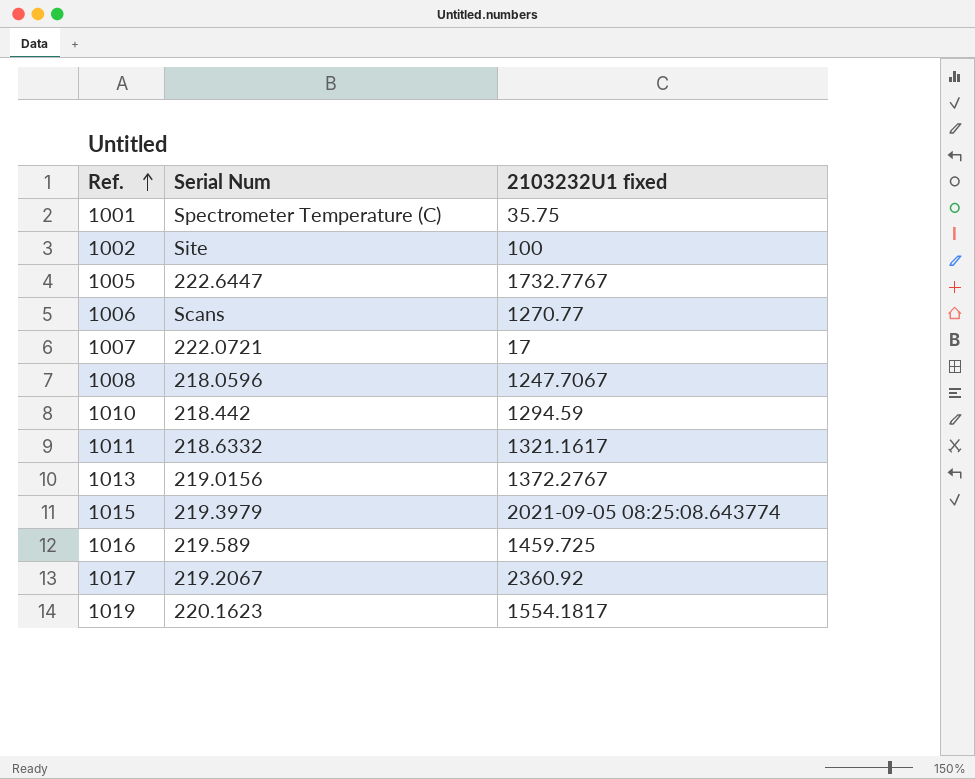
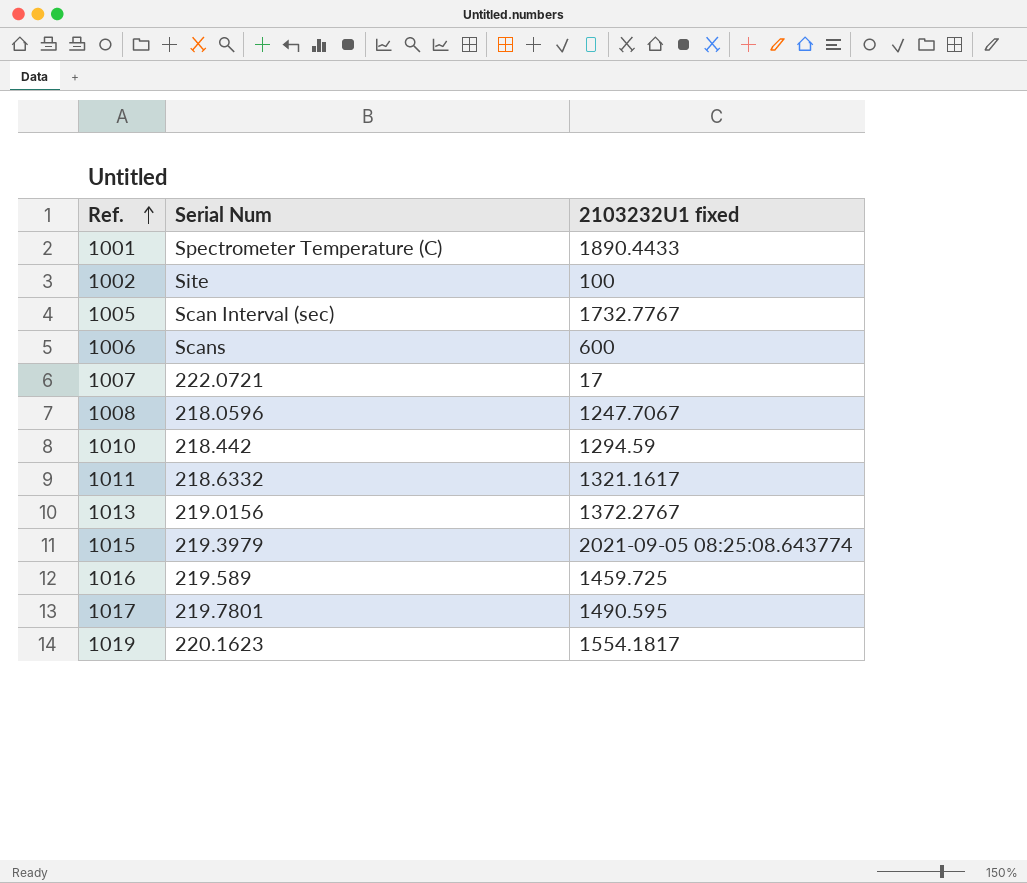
1001 | 2103232U1 fixed: 35.75 -> 1890.4433
1005 | Serial Num: 222.6447 -> Scan Interval (sec)
1006 | 2103232U1 fixed: 1270.77 -> 600
1017 | Serial Num: 219.2067 -> 219.7801
1017 | 2103232U1 fixed: 2360.92 -> 1490.595

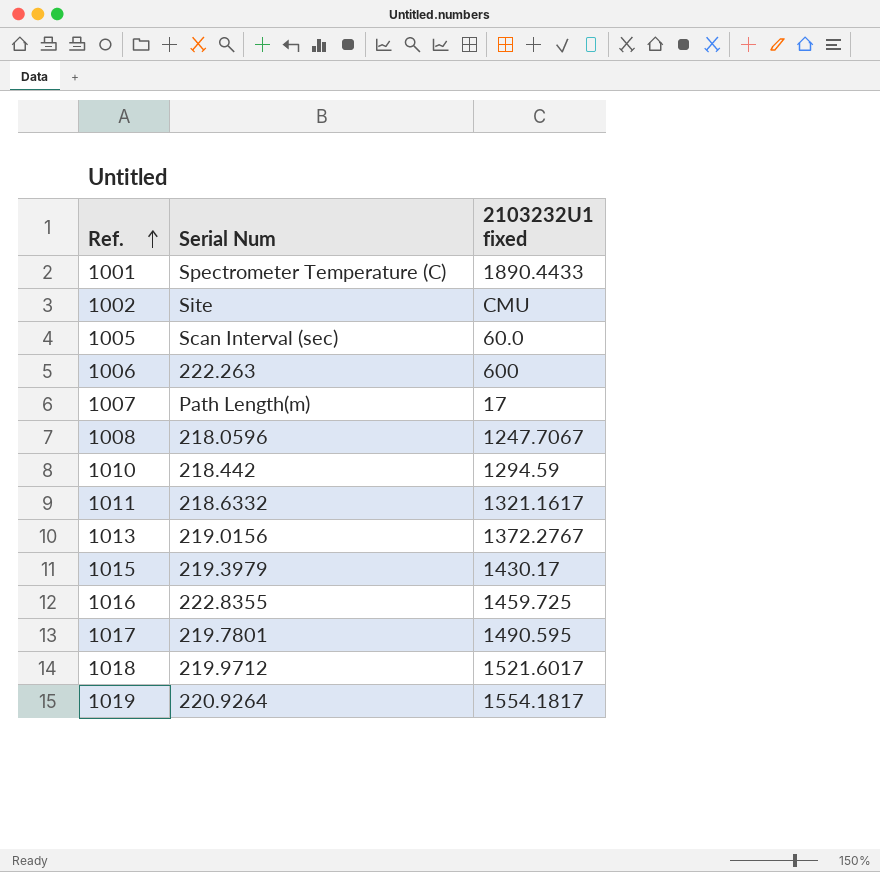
1002 | 2103232U1 fixed: 100 -> CMU
1005 | 2103232U1 fixed: 1732.7767 -> 60.0
1006 | Serial Num: Scans -> 222.263
1007 | Serial Num: 222.0721 -> Path Length(m)
1015 | 2103232U1 fixed: 2021-09-05 08:25:08.643774 -> 1430.17
1016 | Serial Num: 219.589 -> 222.8355
row 1018: none -> 219.9712 | 1521.6017
1019 | Serial Num: 220.1623 -> 220.9264

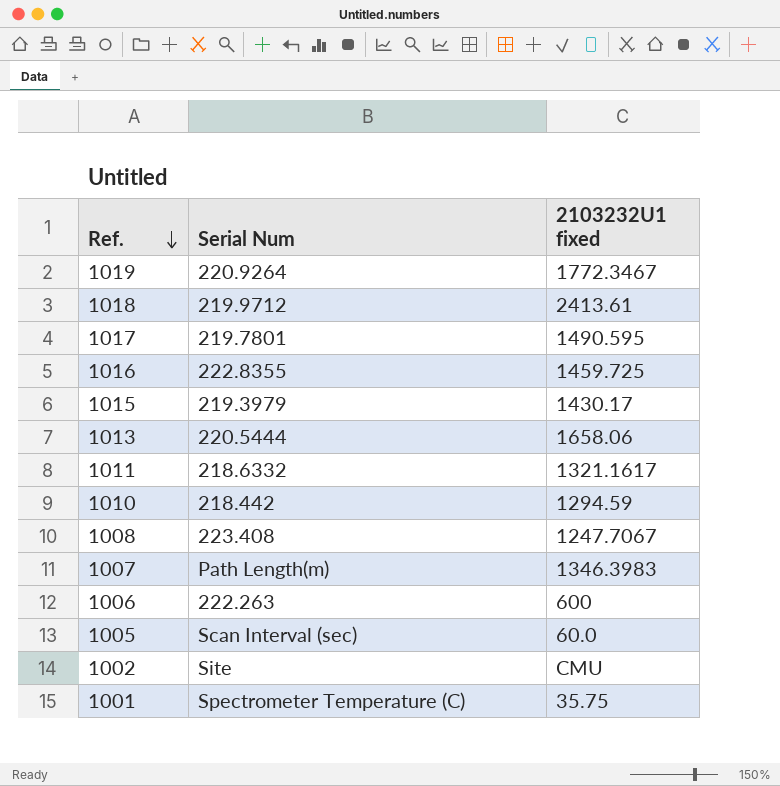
row order: Ref. ascending -> Ref. descending
1019 | 2103232U1 fixed: 1554.1817 -> 1772.3467
1018 | 2103232U1 fixed: 1521.6017 -> 2413.61
1013 | Serial Num: 219.0156 -> 220.5444
1013 | 2103232U1 fixed: 1372.2767 -> 1658.06
1008 | Serial Num: 218.0596 -> 223.408
1007 | 2103232U1 fixed: 17 -> 1346.3983
1001 | 2103232U1 fixed: 1890.4433 -> 35.75

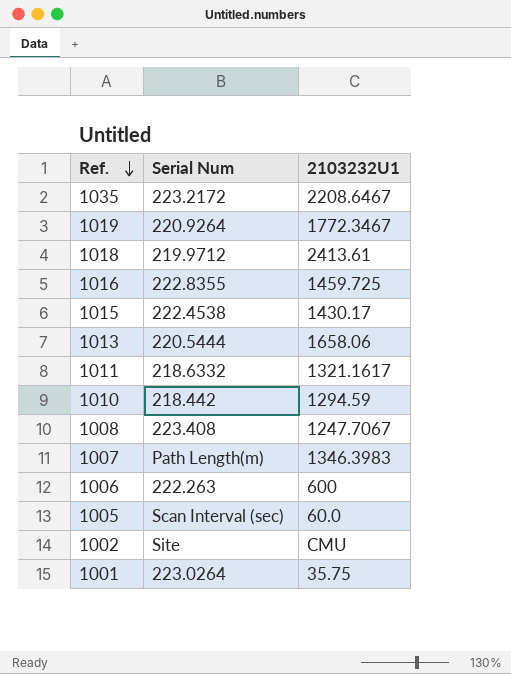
column name: 2103232U1 fixed -> 2103232U1
row 1017: 219.7801 | 1490.595 -> none
row 1035: none -> 223.2172 | 2208.6467
1015 | Serial Num: 219.3979 -> 222.4538
1001 | Serial Num: Spectrometer Temperature (C) -> 223.0264

